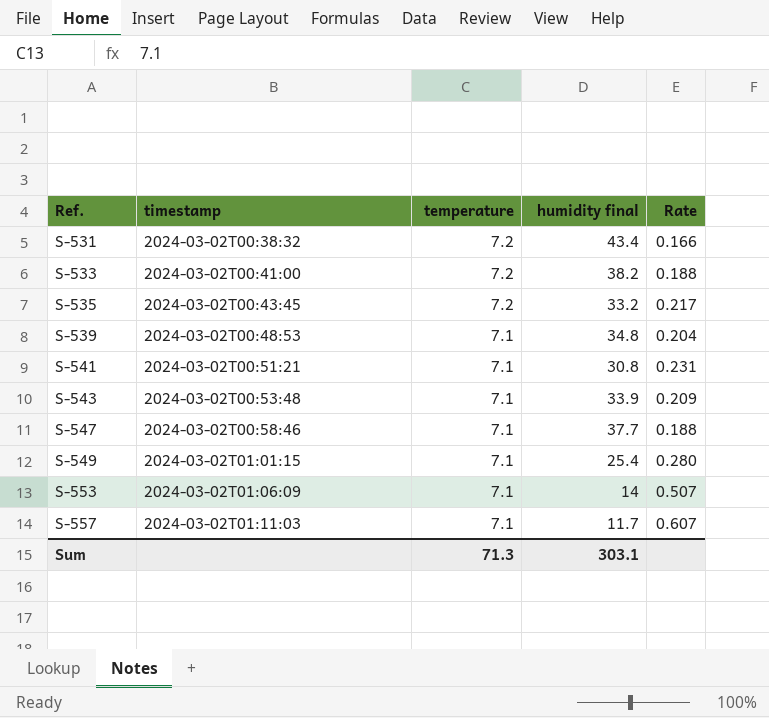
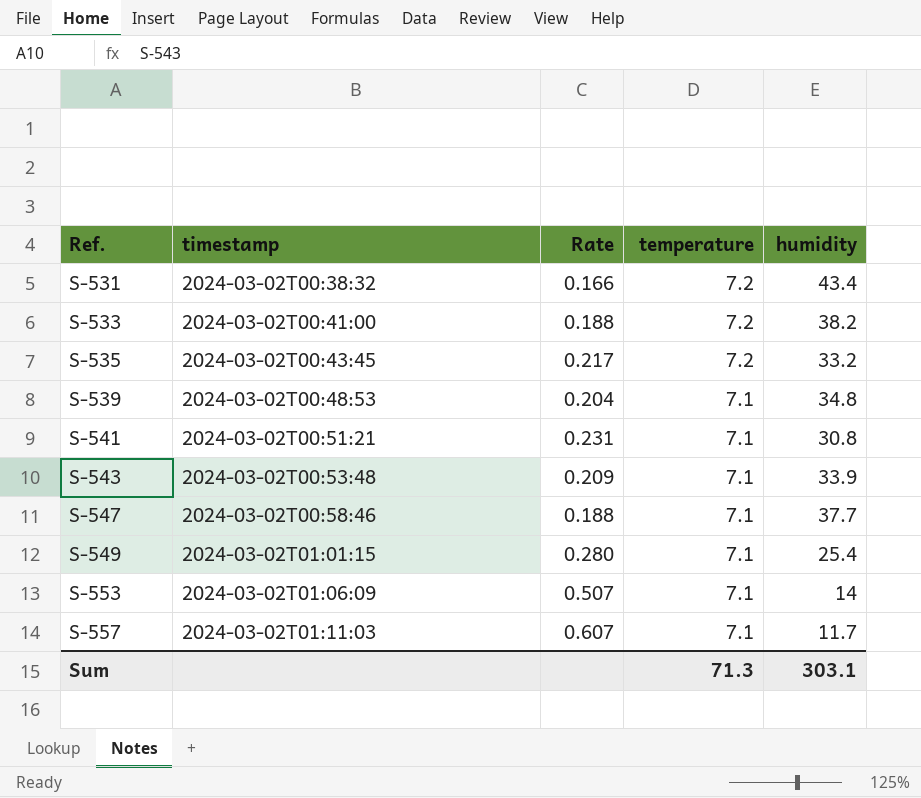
column Rate | position: 5 -> 3
column name: humidity final -> humidity

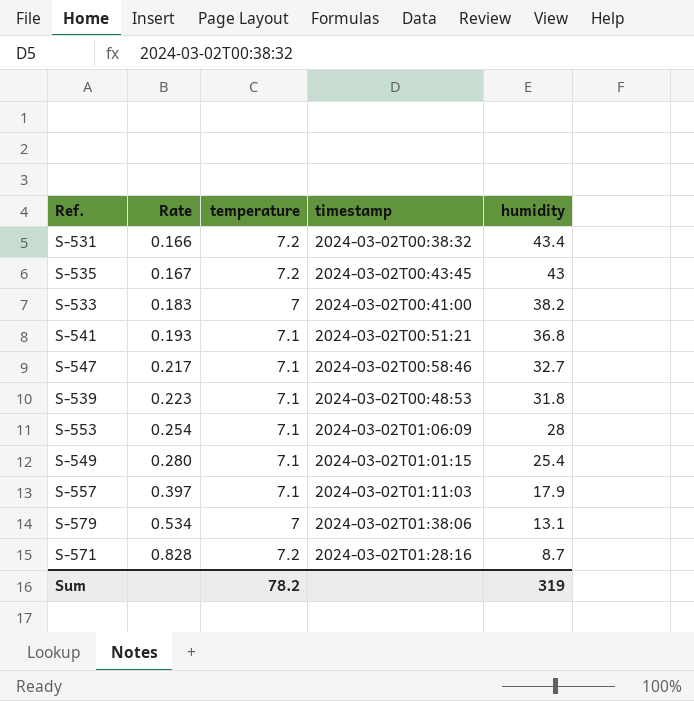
row order: Ref. ascending -> Rate ascending
column timestamp | position: 2 -> 4
row S-543: 2024-03-02T00:53:48 | 0.209 | 7.1 | 33.9 -> none
S-535 | Rate: 0.217 -> 0.167
S-535 | humidity: 33.2 -> 43
S-533 | Rate: 0.188 -> 0.183
S-533 | temperature: 7.2 -> 7
S-541 | Rate: 0.231 -> 0.193
S-541 | humidity: 30.8 -> 36.8
S-547 | Rate: 0.188 -> 0.217
S-547 | humidity: 37.7 -> 32.7
S-539 | Rate: 0.204 -> 0.223
S-539 | humidity: 34.8 -> 31.8
S-553 | Rate: 0.507 -> 0.254
S-553 | humidity: 14 -> 28
S-557 | Rate: 0.607 -> 0.397
S-557 | humidity: 11.7 -> 17.9
row S-579: none -> 0.534 | 7 | 2024-03-02T01:38:06 | 13.1
row S-571: none -> 0.828 | 7.2 | 2024-03-02T01:28:16 | 8.7
Sum | temperature: 71.3 -> 78.2
Sum | humidity: 303.1 -> 319

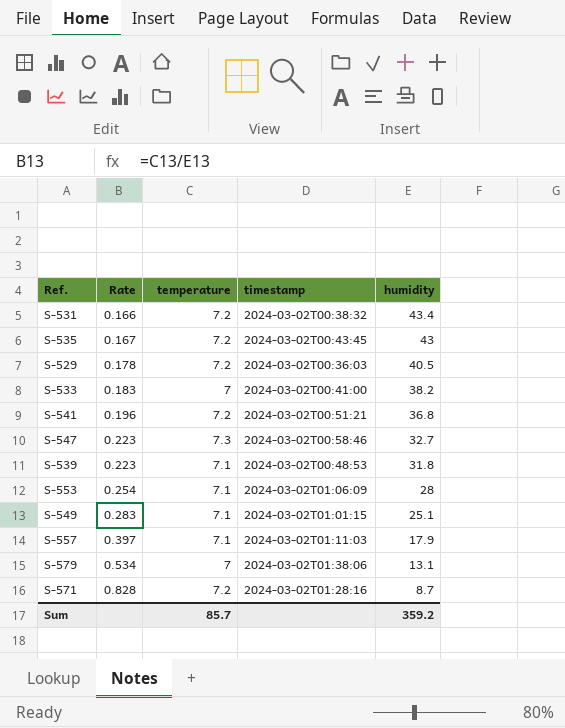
row S-529: none -> 0.178 | 7.2 | 2024-03-02T00:36:03 | 40.5
S-541 | Rate: 0.193 -> 0.196
S-541 | temperature: 7.1 -> 7.2
S-547 | Rate: 0.217 -> 0.223
S-547 | temperature: 7.1 -> 7.3
S-549 | Rate: 0.280 -> 0.283
S-549 | humidity: 25.4 -> 25.1
Sum | temperature: 78.2 -> 85.7
Sum | humidity: 319 -> 359.2

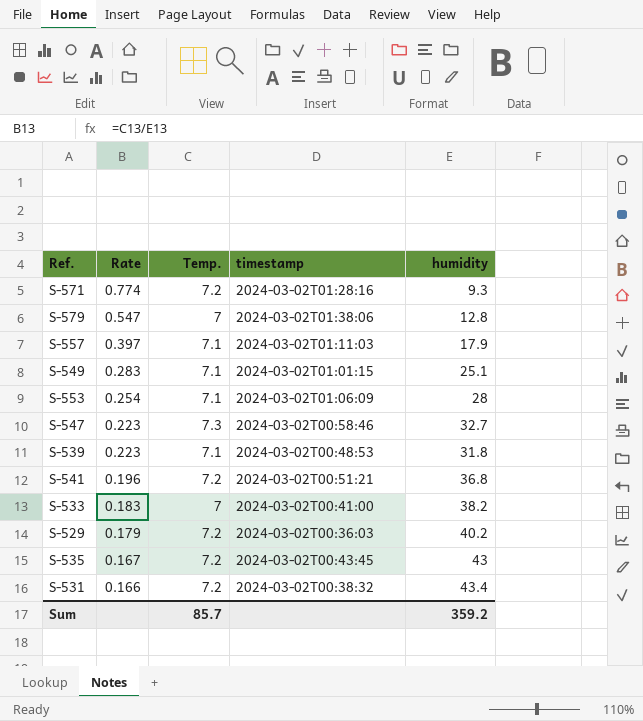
row order: Rate ascending -> Rate descending
column name: temperature -> Temp.
S-571 | Rate: 0.828 -> 0.774
S-571 | humidity: 8.7 -> 9.3
S-579 | Rate: 0.534 -> 0.547
S-579 | humidity: 13.1 -> 12.8
S-529 | Rate: 0.178 -> 0.179
S-529 | humidity: 40.5 -> 40.2

